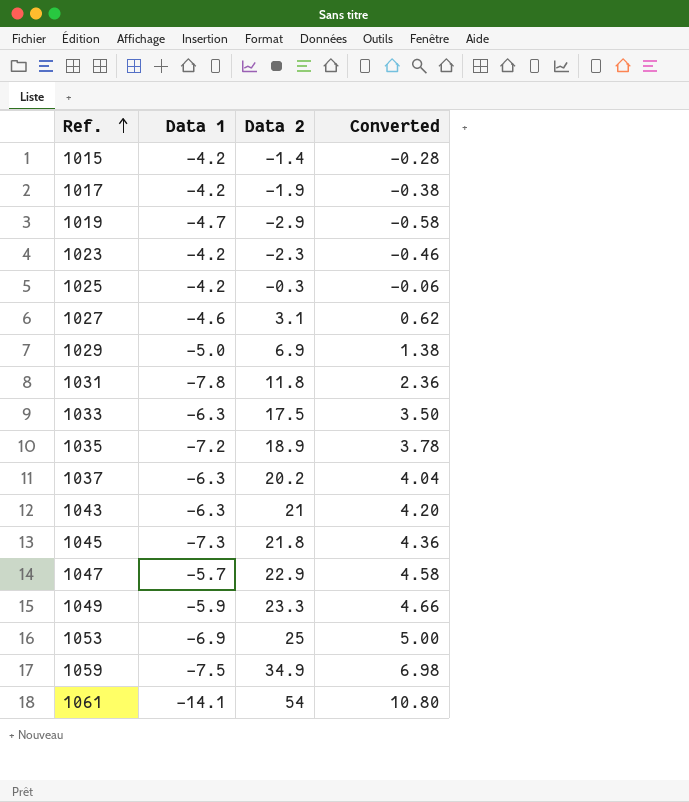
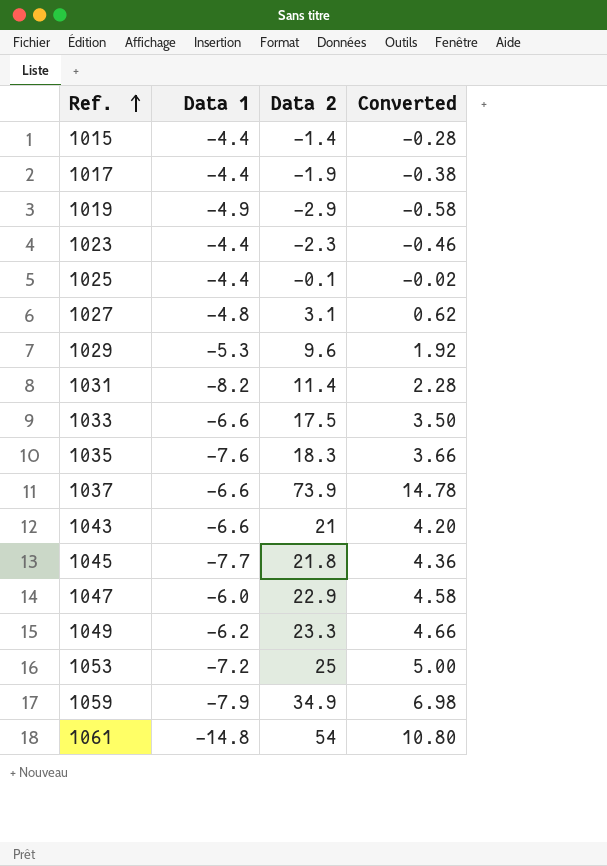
1015 | Data 1: -4.2 -> -4.4
1017 | Data 1: -4.2 -> -4.4
1019 | Data 1: -4.7 -> -4.9
1023 | Data 1: -4.2 -> -4.4
1025 | Data 1: -4.2 -> -4.4
1025 | Data 2: -0.3 -> -0.1
1025 | Converted: -0.06 -> -0.02
1027 | Data 1: -4.6 -> -4.8
1029 | Data 1: -5.0 -> -5.3
1029 | Data 2: 6.9 -> 9.6
1029 | Converted: 1.38 -> 1.92
1031 | Data 1: -7.8 -> -8.2
1031 | Data 2: 11.8 -> 11.4
1031 | Converted: 2.36 -> 2.28
1033 | Data 1: -6.3 -> -6.6
1035 | Data 1: -7.2 -> -7.6
1035 | Data 2: 18.9 -> 18.3
1035 | Converted: 3.78 -> 3.66
1037 | Data 1: -6.3 -> -6.6
1037 | Data 2: 20.2 -> 73.9
1037 | Converted: 4.04 -> 14.78
1043 | Data 1: -6.3 -> -6.6
1045 | Data 1: -7.3 -> -7.7
1047 | Data 1: -5.7 -> -6.0
1049 | Data 1: -5.9 -> -6.2
1053 | Data 1: -6.9 -> -7.2
1059 | Data 1: -7.5 -> -7.9
1061 | Data 1: -14.1 -> -14.8

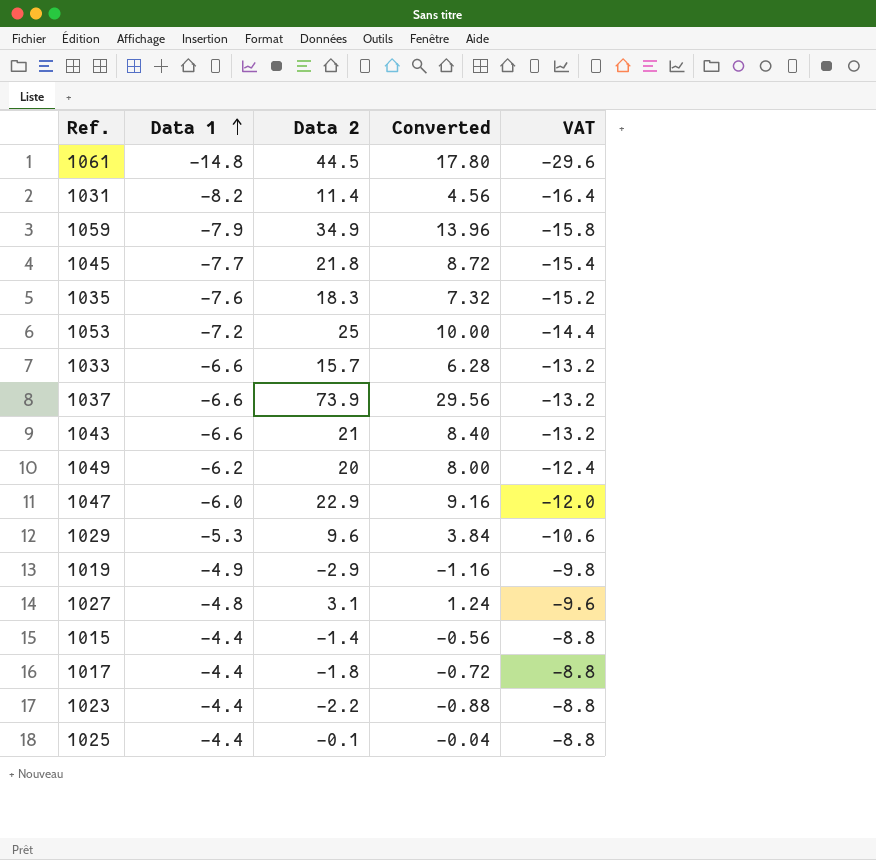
row order: Ref. ascending -> Data 1 ascending
column Converted | formula: [Data 2] * 0.2 -> [Data 2] * 0.4
column VAT | formula: none -> [Data 1] * 2
1061 | Data 2: 54 -> 44.5
1033 | Data 2: 17.5 -> 15.7
1049 | Data 2: 23.3 -> 20
1017 | Data 2: -1.9 -> -1.8
1023 | Data 2: -2.3 -> -2.2

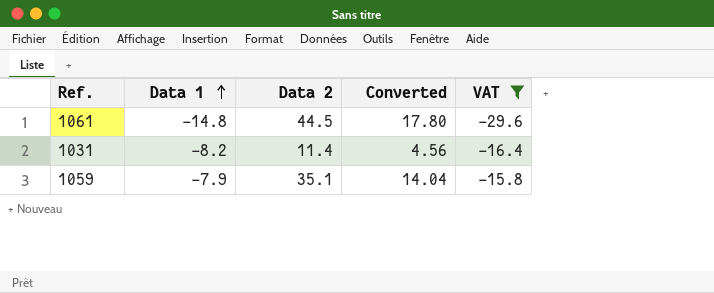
filter: none -> VAT <= -15.8
1059 | Data 2: 34.9 -> 35.1
1059 | Converted: 13.96 -> 14.04

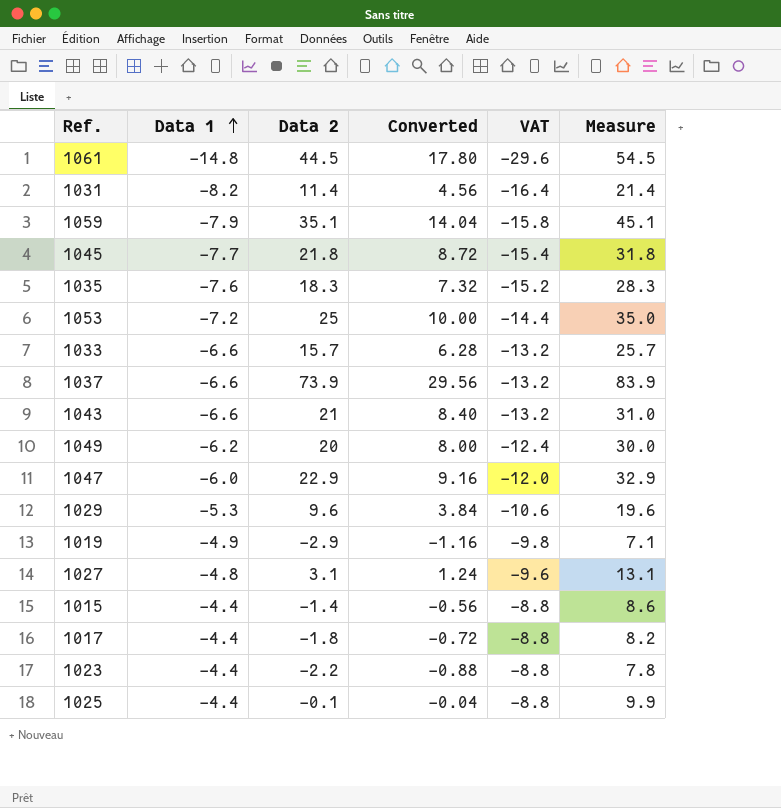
filter: VAT <= -15.8 -> none
column Measure | formula: none -> [Data 2] + 10

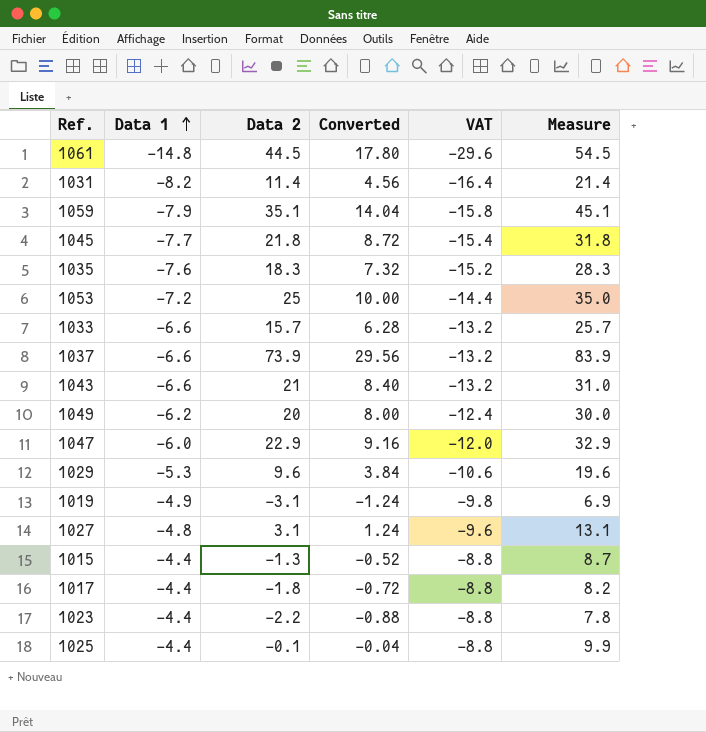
1019 | Data 2: -2.9 -> -3.1
1019 | Converted: -1.16 -> -1.24
1019 | Measure: 7.1 -> 6.9
1015 | Data 2: -1.4 -> -1.3
1015 | Converted: -0.56 -> -0.52
1015 | Measure: 8.6 -> 8.7

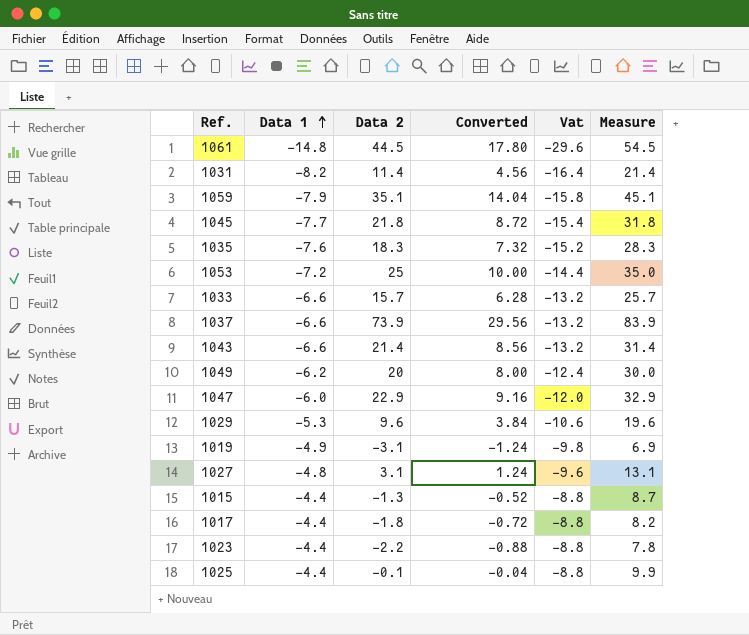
column name: VAT -> Vat
1043 | Data 2: 21 -> 21.4
1043 | Converted: 8.40 -> 8.56
1043 | Measure: 31.0 -> 31.4

